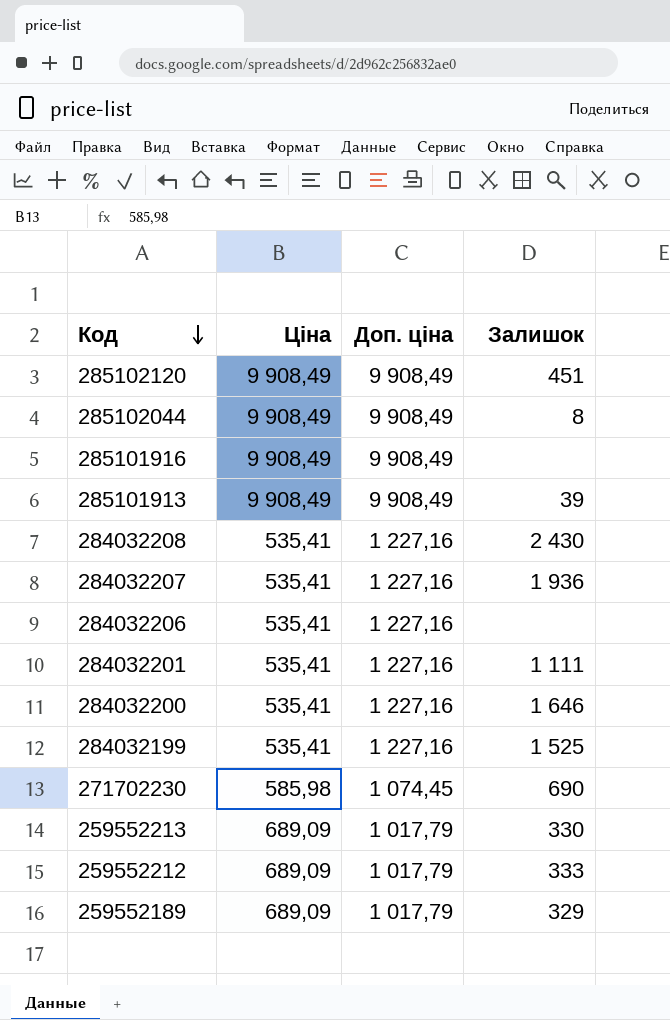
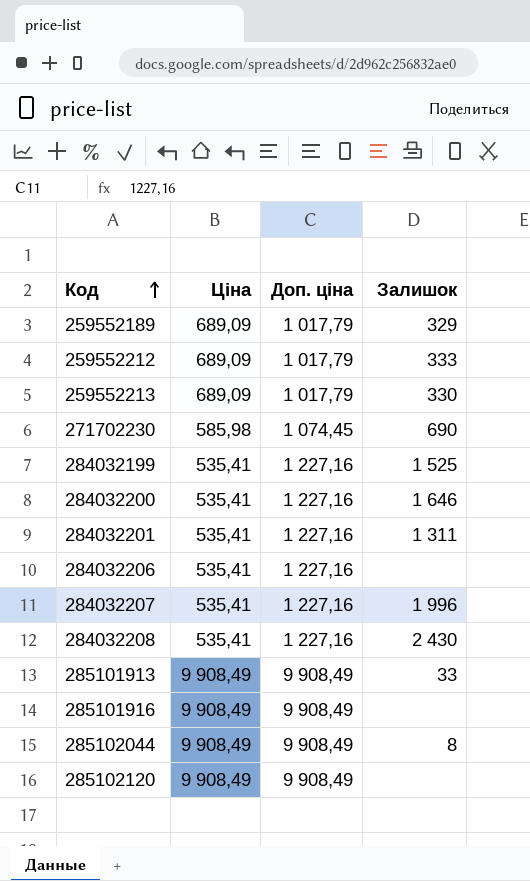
row order: Код descending -> Код ascending
284032201 | Залишок: 1 111 -> 1 311
284032207 | Залишок: 1 936 -> 1 996
285101913 | Залишок: 39 -> 33
285102120 | Залишок: 451 -> none

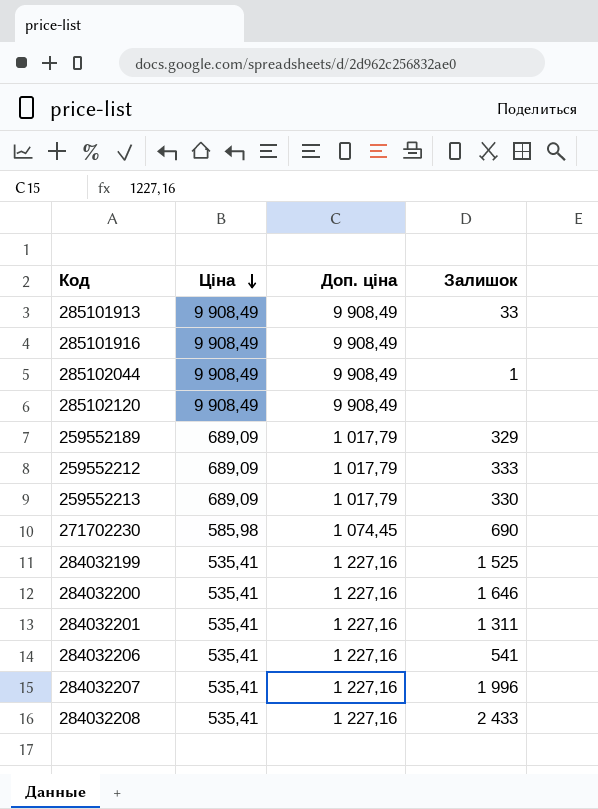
row order: Код ascending -> Ціна descending
285102044 | Залишок: 8 -> 1
284032206 | Залишок: none -> 541
284032208 | Залишок: 2 430 -> 2 433

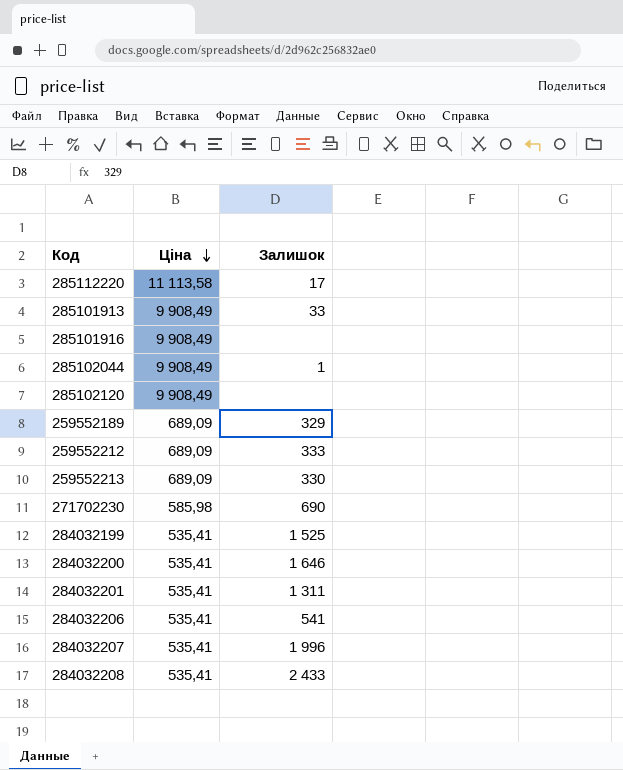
column Доп. ціна | position: 3 -> none
row 285112220: none -> 11 113,58 | 17

